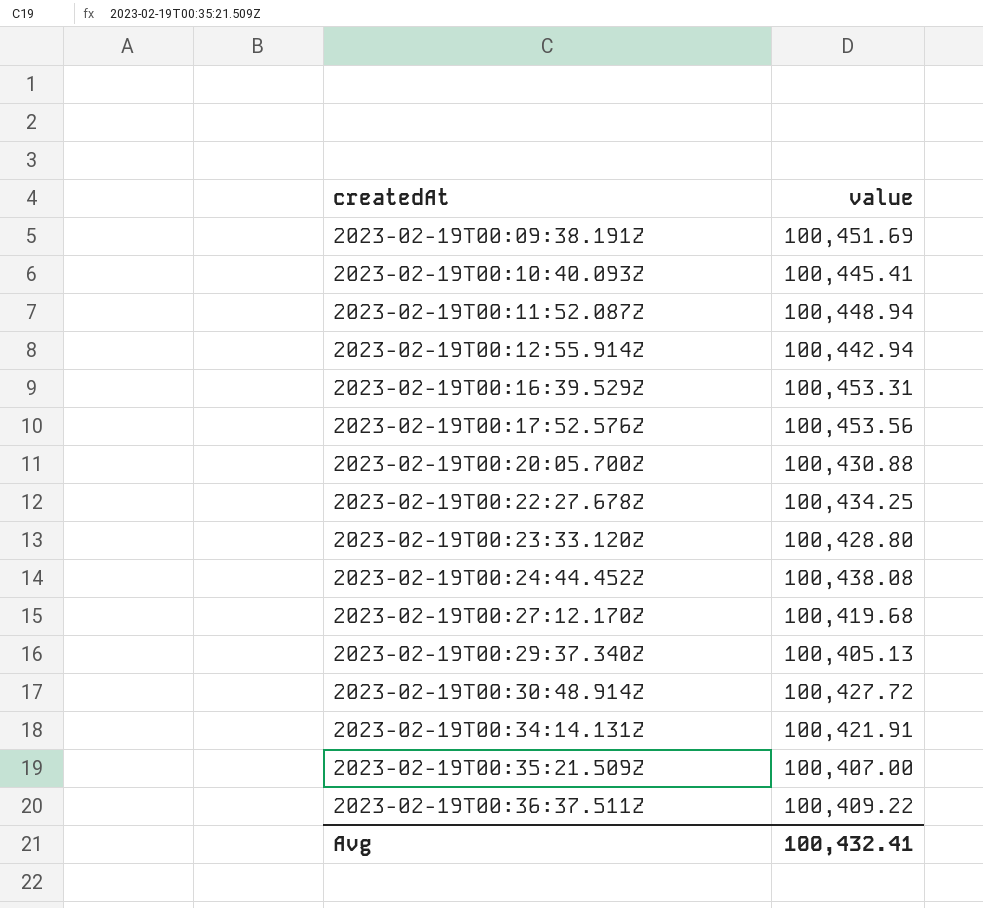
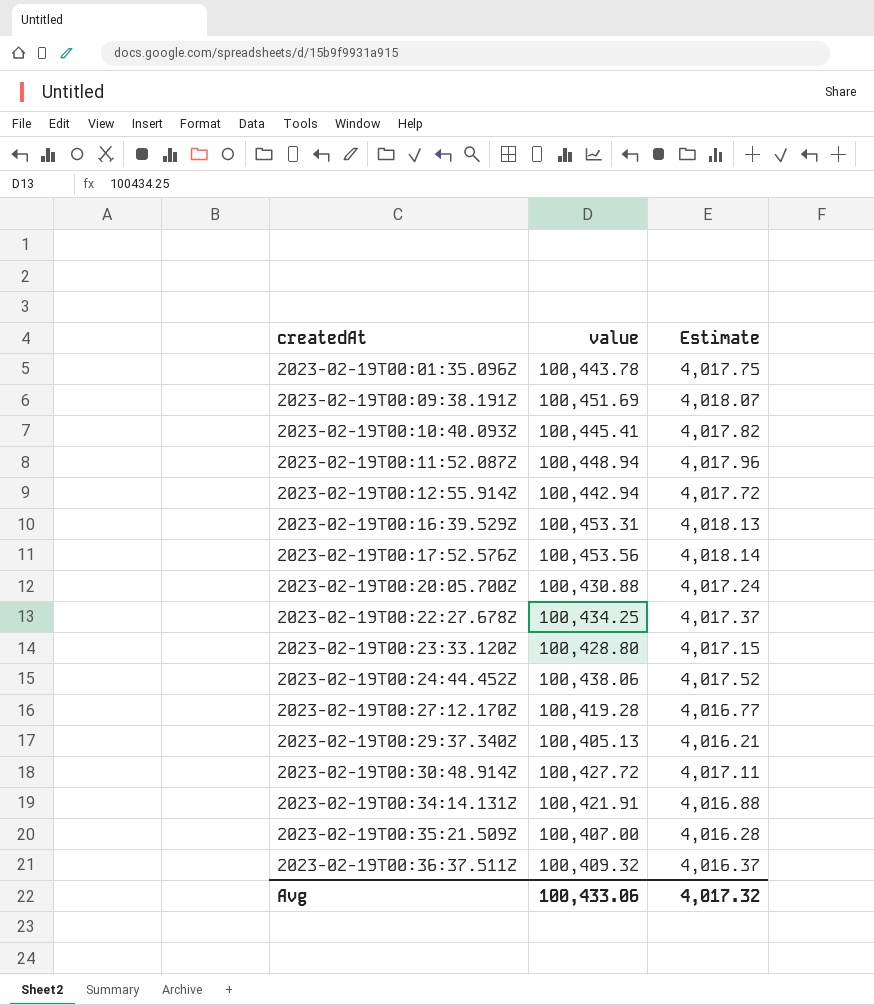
column Estimate | formula: none -> [value] * 0.04
row 2023-02-19T00:01:35.096Z: none -> 100,443.78 | 4,017.75
2023-02-19T00:24:44.452Z | value: 100,438.08 -> 100,438.06
2023-02-19T00:27:12.170Z | value: 100,419.68 -> 100,419.28
2023-02-19T00:36:37.511Z | value: 100,409.22 -> 100,409.32
Avg | value: 100,432.41 -> 100,433.06

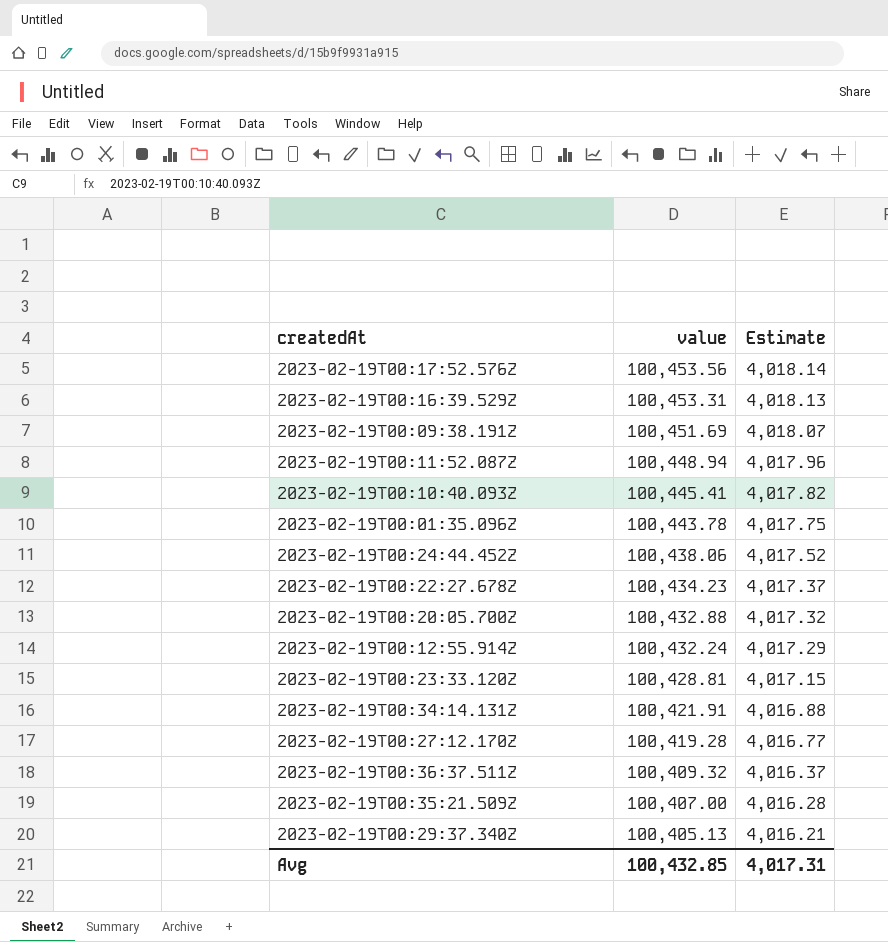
row order: createdAt ascending -> value descending
row 2023-02-19T00:30:48.914Z: 100,427.72 | 4,017.11 -> none
2023-02-19T00:22:27.678Z | value: 100,434.25 -> 100,434.23
2023-02-19T00:20:05.700Z | value: 100,430.88 -> 100,432.88
2023-02-19T00:20:05.700Z | Estimate: 4,017.24 -> 4,017.32
2023-02-19T00:12:55.914Z | value: 100,442.94 -> 100,432.24
2023-02-19T00:12:55.914Z | Estimate: 4,017.72 -> 4,017.29
2023-02-19T00:23:33.120Z | value: 100,428.80 -> 100,428.81
Avg | value: 100,433.06 -> 100,432.85
Avg | Estimate: 4,017.32 -> 4,017.31

